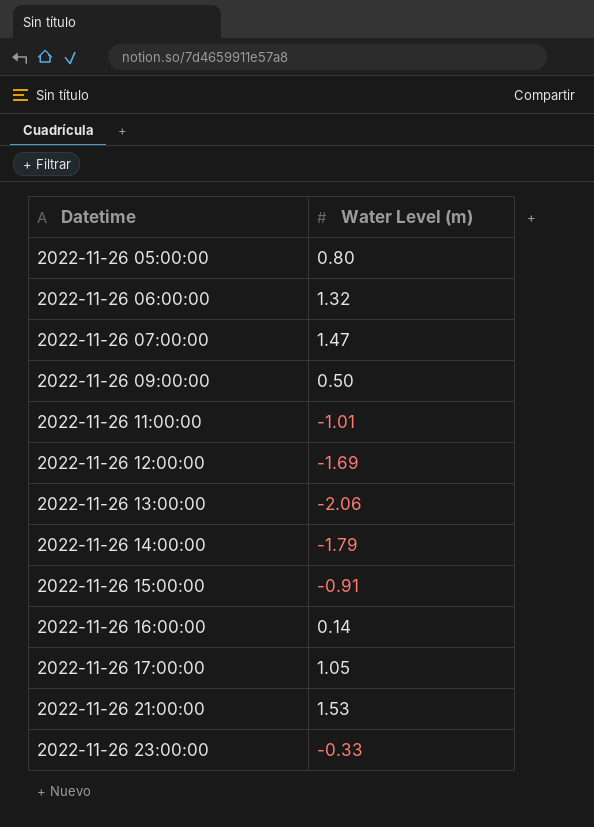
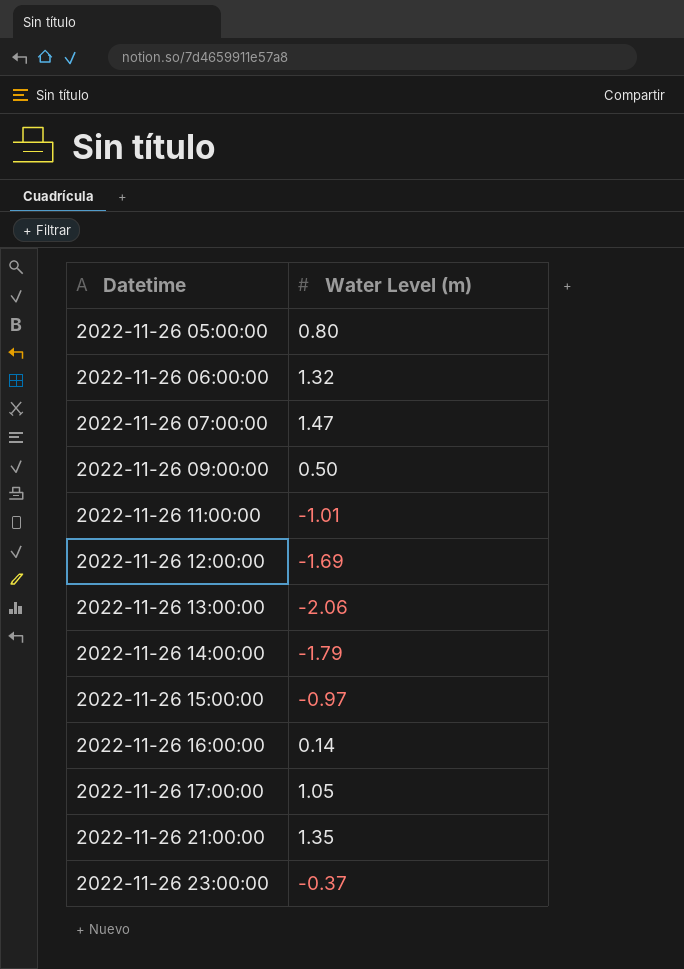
2022-11-26 15:00:00 | Water Level (m): -0.91 -> -0.97
2022-11-26 21:00:00 | Water Level (m): 1.53 -> 1.35
2022-11-26 23:00:00 | Water Level (m): -0.33 -> -0.37

